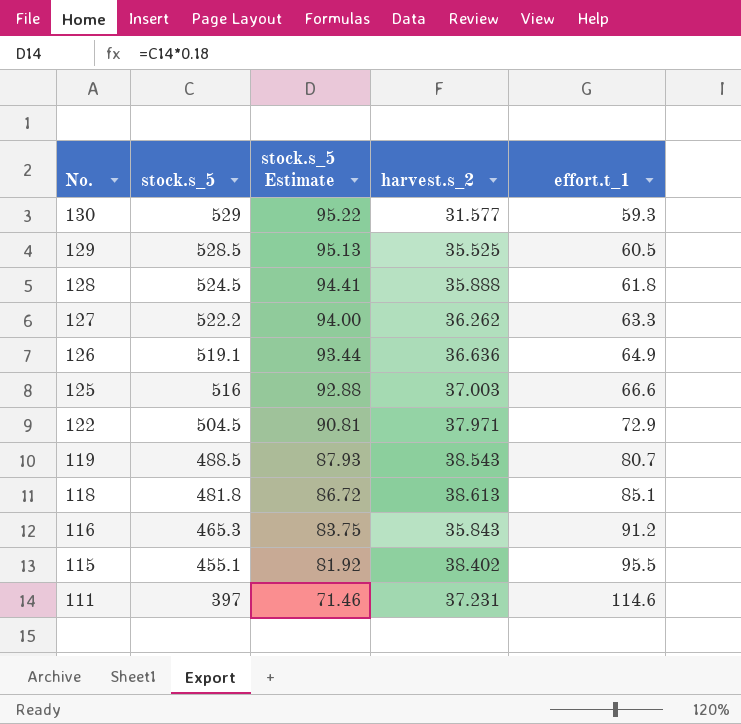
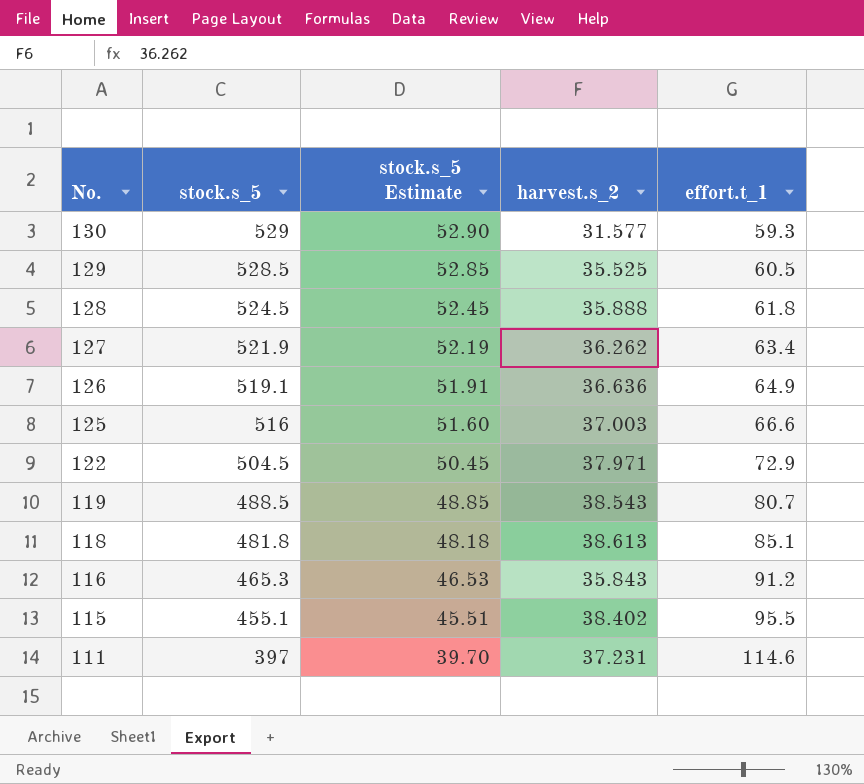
column stock.s_5 Estimate | formula: [stock.s_5] * 0.18 -> [stock.s_5] * 0.1
127 | stock.s_5: 522.2 -> 521.9
127 | effort.t_1: 63.3 -> 63.4

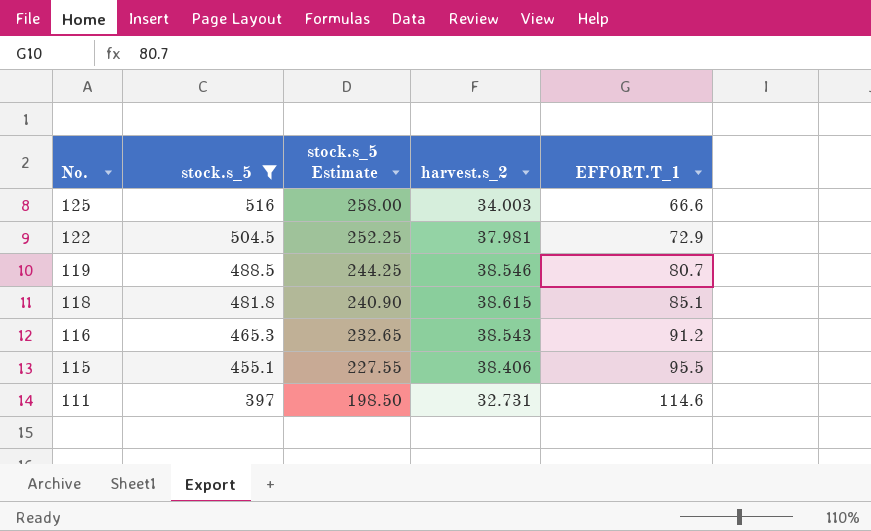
filter: none -> stock.s_5 <= 516
column stock.s_5 Estimate | formula: [stock.s_5] * 0.1 -> [stock.s_5] * 0.5
column name: effort.t_1 -> EFFORT.T_1
125 | harvest.s_2: 37.003 -> 34.003
122 | harvest.s_2: 37.971 -> 37.981
119 | harvest.s_2: 38.543 -> 38.546
118 | harvest.s_2: 38.613 -> 38.615
116 | harvest.s_2: 35.843 -> 38.543
115 | harvest.s_2: 38.402 -> 38.406
111 | harvest.s_2: 37.231 -> 32.731

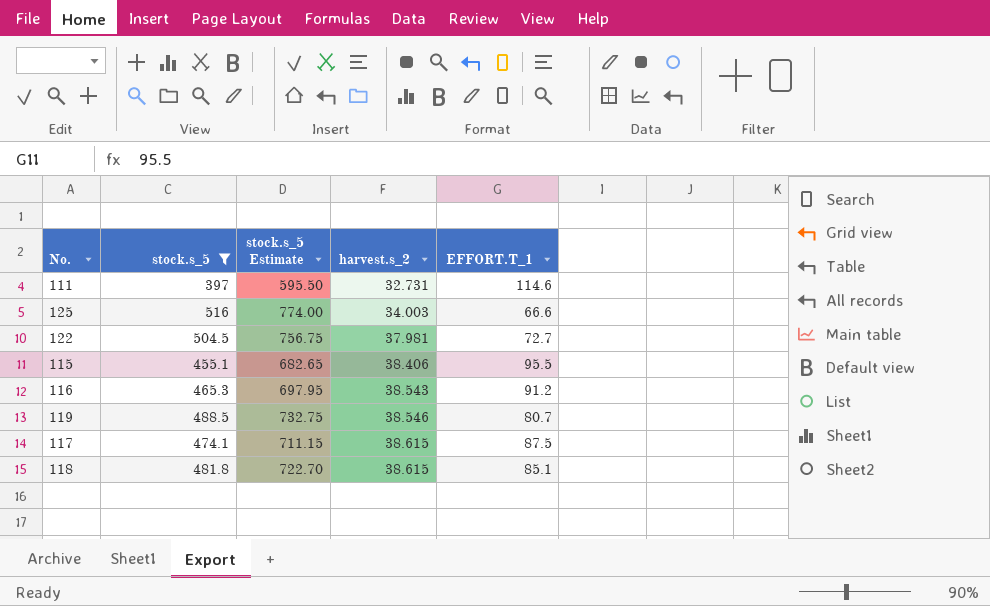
row order: No. descending -> harvest.s_2 ascending
column stock.s_5 Estimate | formula: [stock.s_5] * 0.5 -> [stock.s_5] * 1.5
122 | EFFORT.T_1: 72.9 -> 72.7
row 117: none -> 474.1 | 711.15 | 38.615 | 87.5

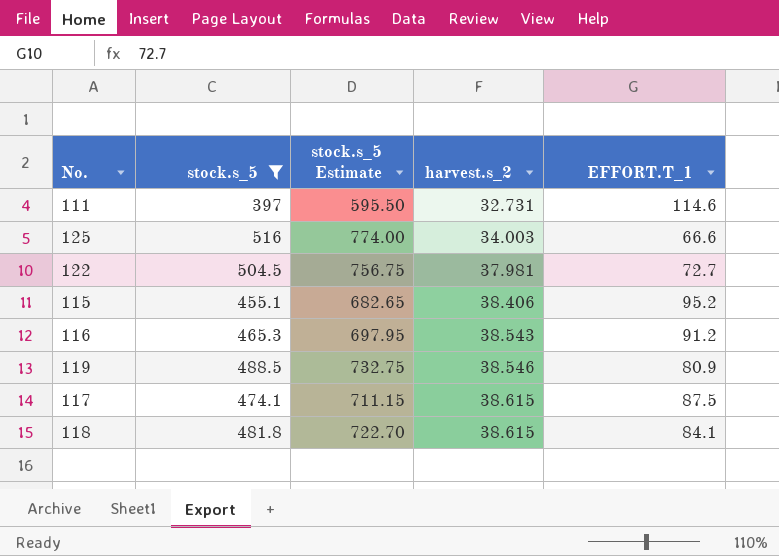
115 | EFFORT.T_1: 95.5 -> 95.2
119 | EFFORT.T_1: 80.7 -> 80.9
118 | EFFORT.T_1: 85.1 -> 84.1

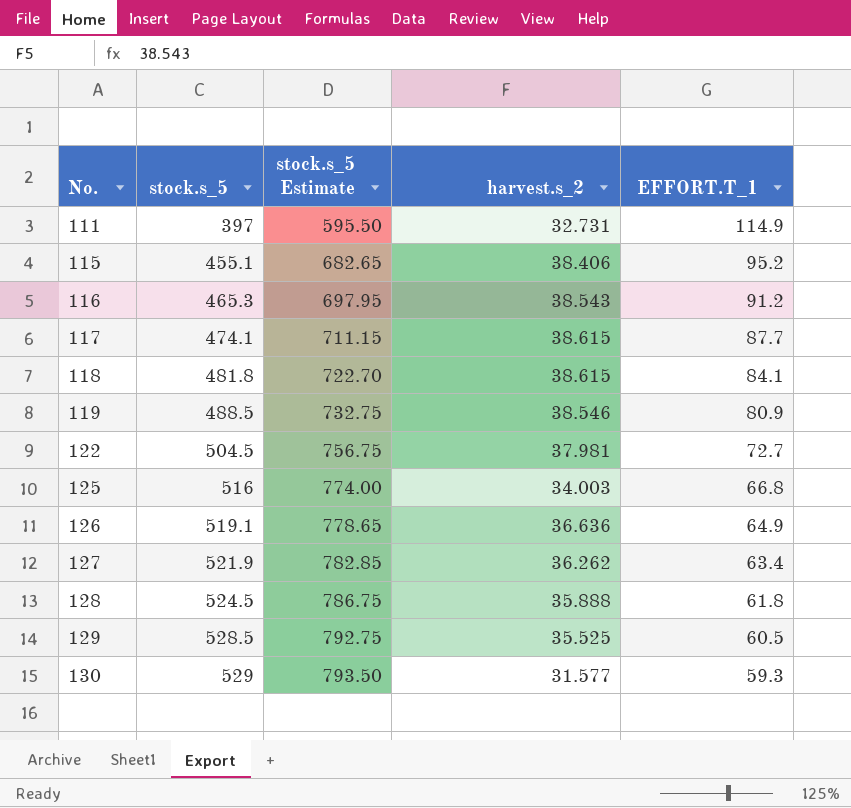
filter: stock.s_5 <= 516 -> none
row order: harvest.s_2 ascending -> No. ascending
111 | EFFORT.T_1: 114.6 -> 114.9
117 | EFFORT.T_1: 87.5 -> 87.7
125 | EFFORT.T_1: 66.6 -> 66.8

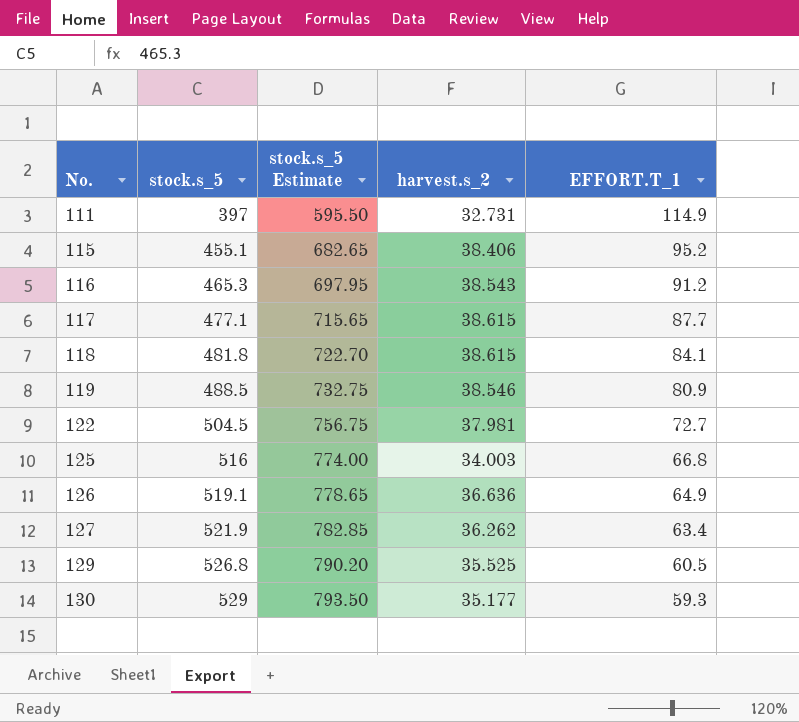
row 128: 524.5 | 786.75 | 35.888 | 61.8 -> none
117 | stock.s_5: 474.1 -> 477.1
117 | stock.s_5 Estimate: 711.15 -> 715.65
129 | stock.s_5: 528.5 -> 526.8
129 | stock.s_5 Estimate: 792.75 -> 790.20
130 | harvest.s_2: 31.577 -> 35.177

